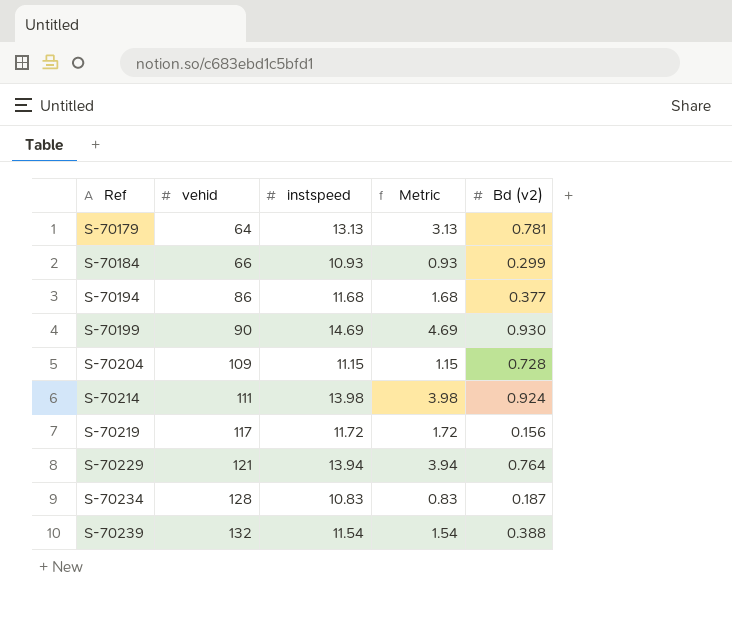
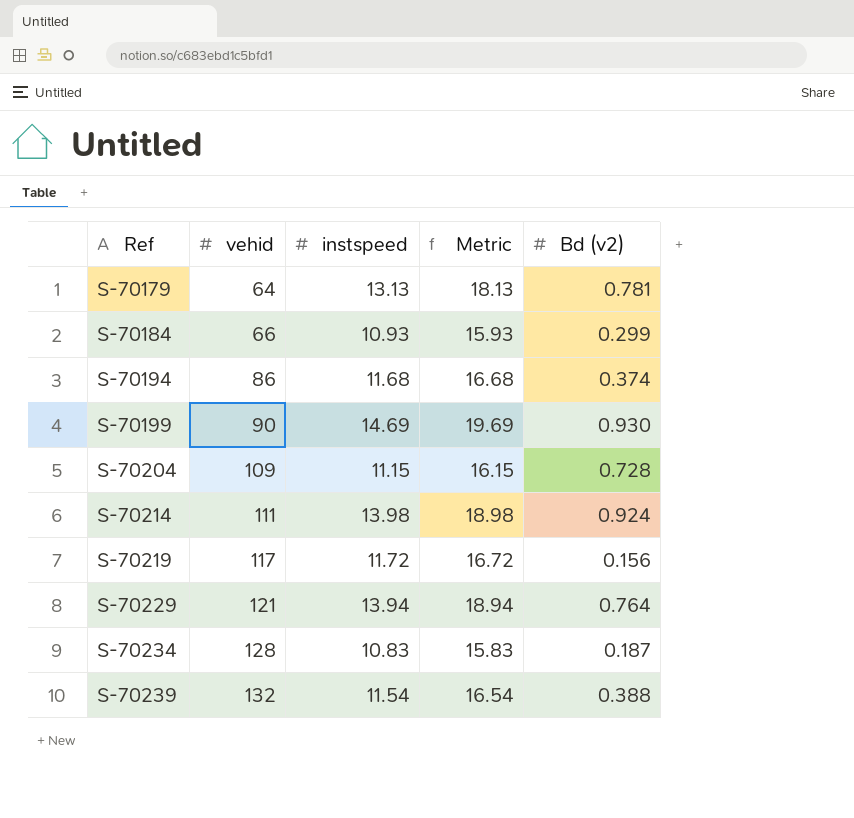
column Metric | formula: [instspeed] - 10 -> [instspeed] + 5
S-70194 | Bd (v2): 0.377 -> 0.374

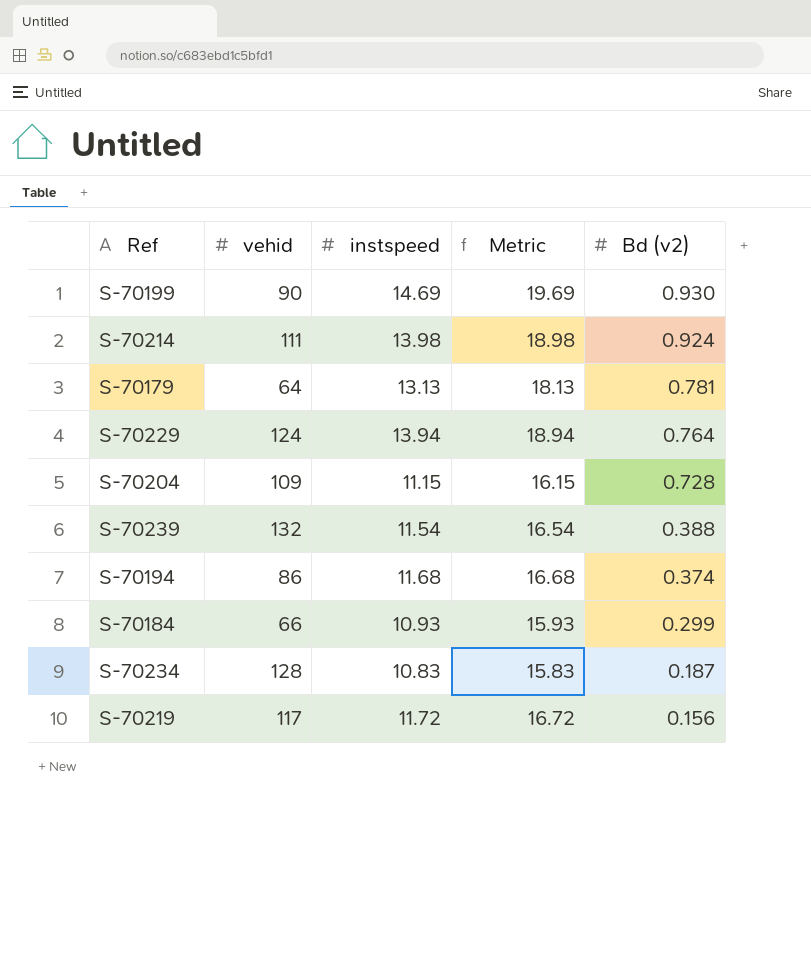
row order: Ref ascending -> Bd (v2) descending
S-70229 | vehid: 121 -> 124

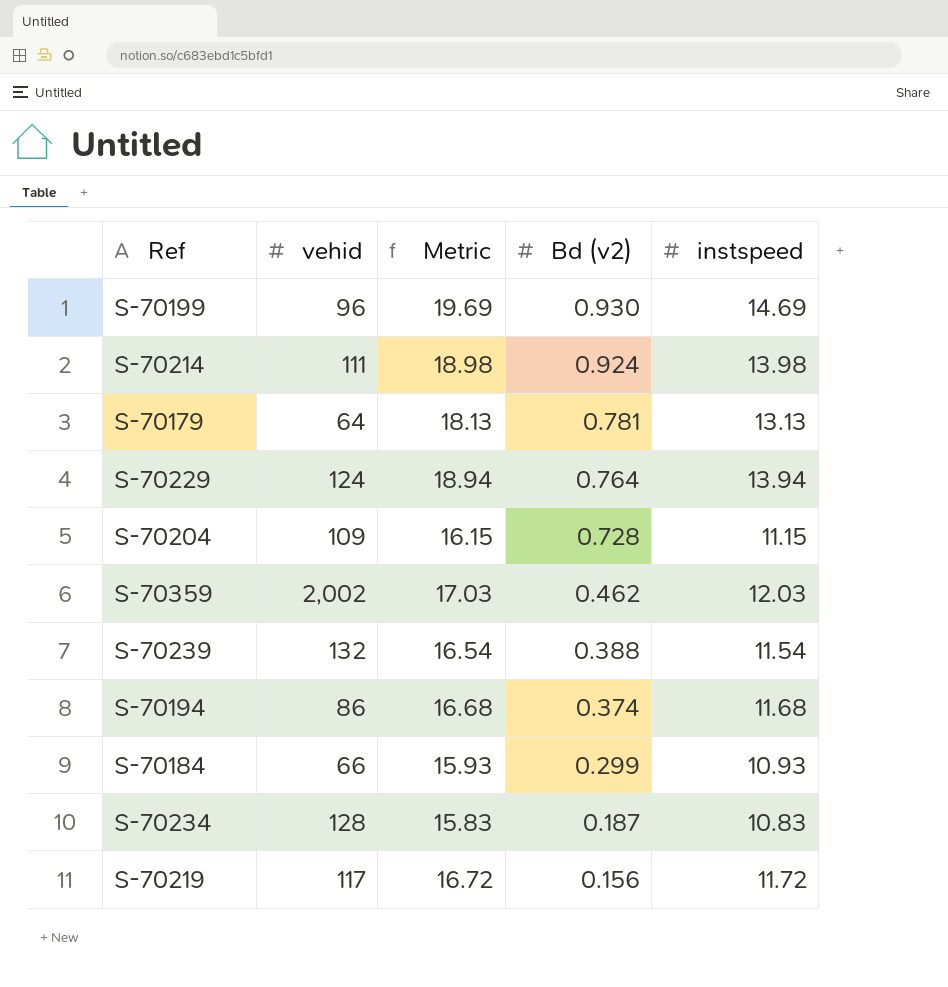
column instspeed | position: 3 -> 5
S-70199 | vehid: 90 -> 96
row S-70359: none -> 2,002 | 17.03 | 0.462 | 12.03

